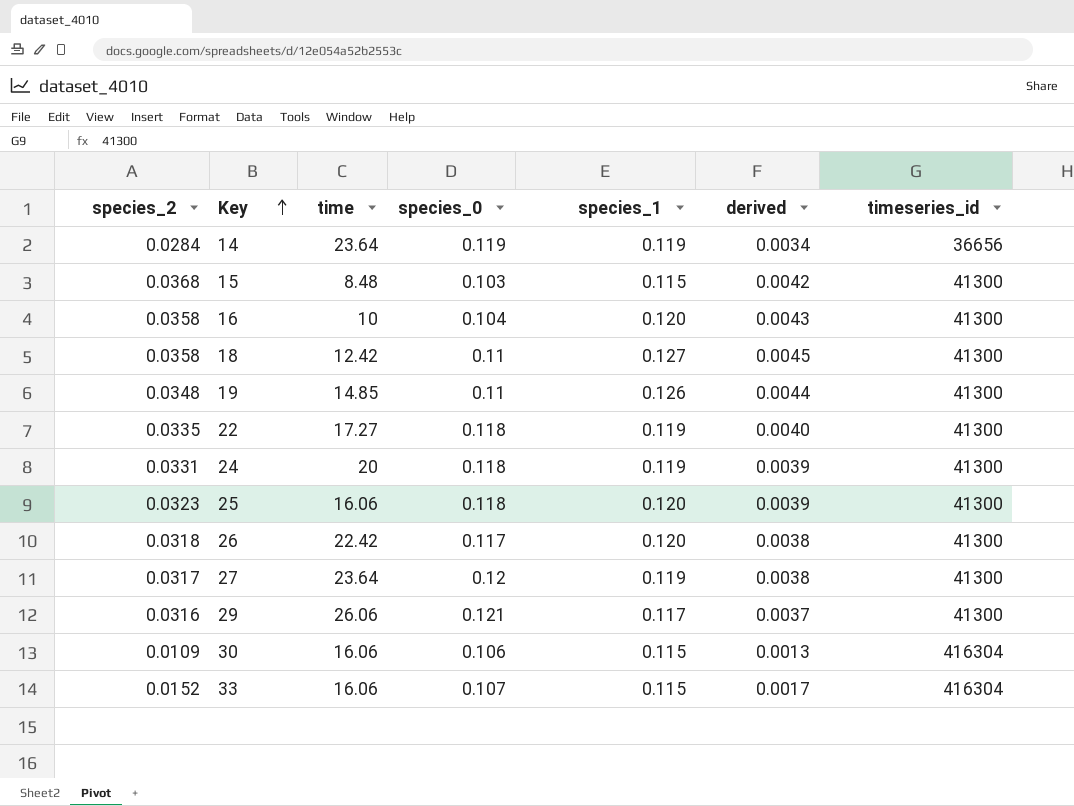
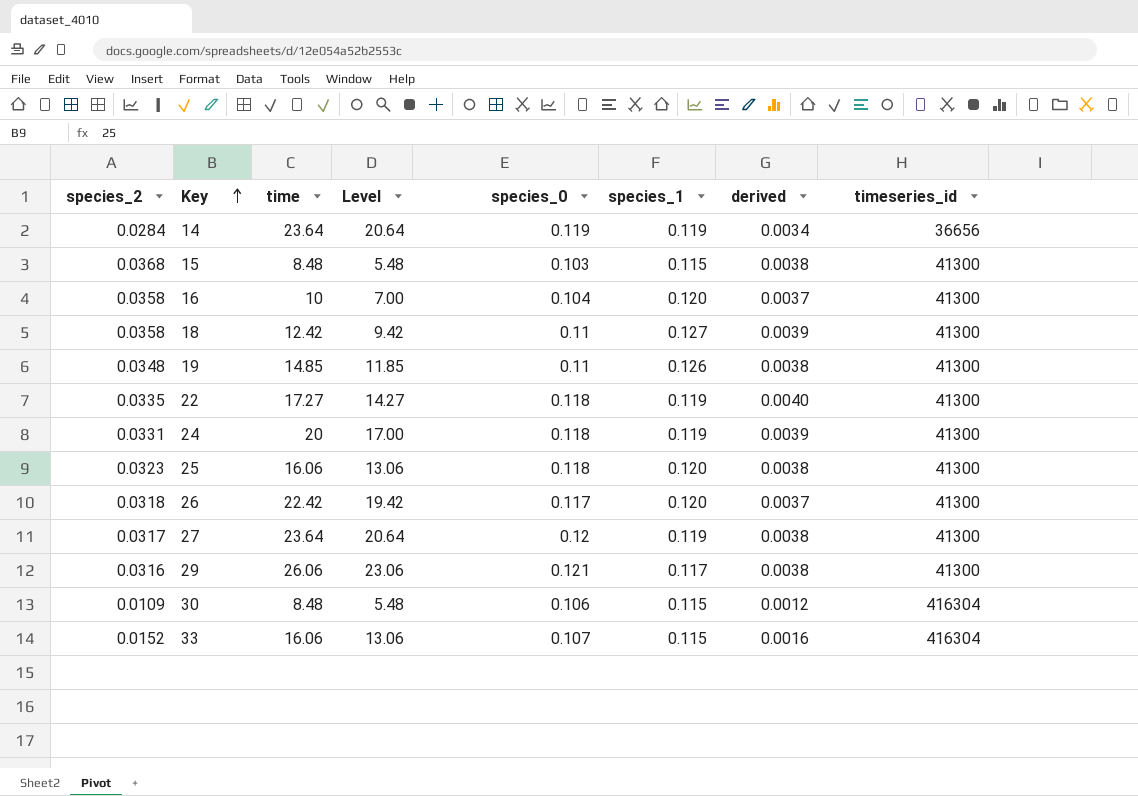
column Level | formula: none -> [time] - 3
column derived | formula: [species_2] * [species_1] -> [species_2] * [species_0]
30 | time: 16.06 -> 8.48

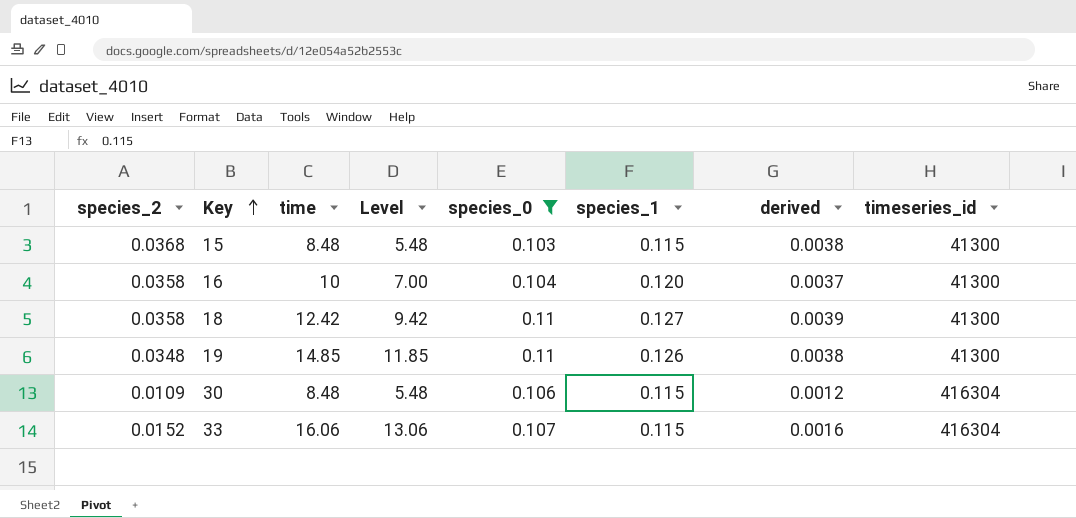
filter: none -> species_0 <= 0.11

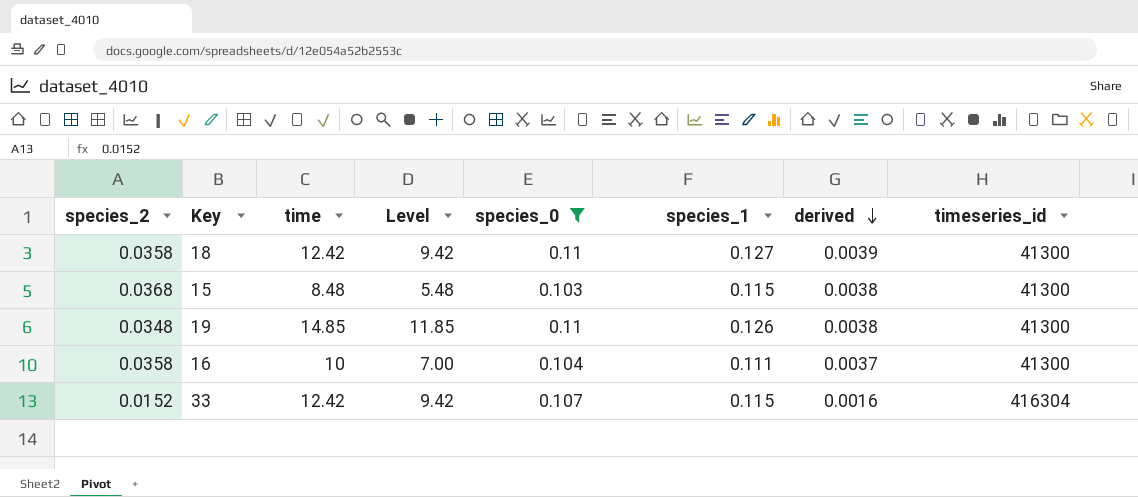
row order: Key ascending -> derived descending
row 30: 0.0109 | 8.48 | 5.48 | 0.106 | 0.115 | 0.0012 | 416304 -> none
16 | species_1: 0.120 -> 0.111
33 | time: 16.06 -> 12.42
33 | Level: 13.06 -> 9.42

